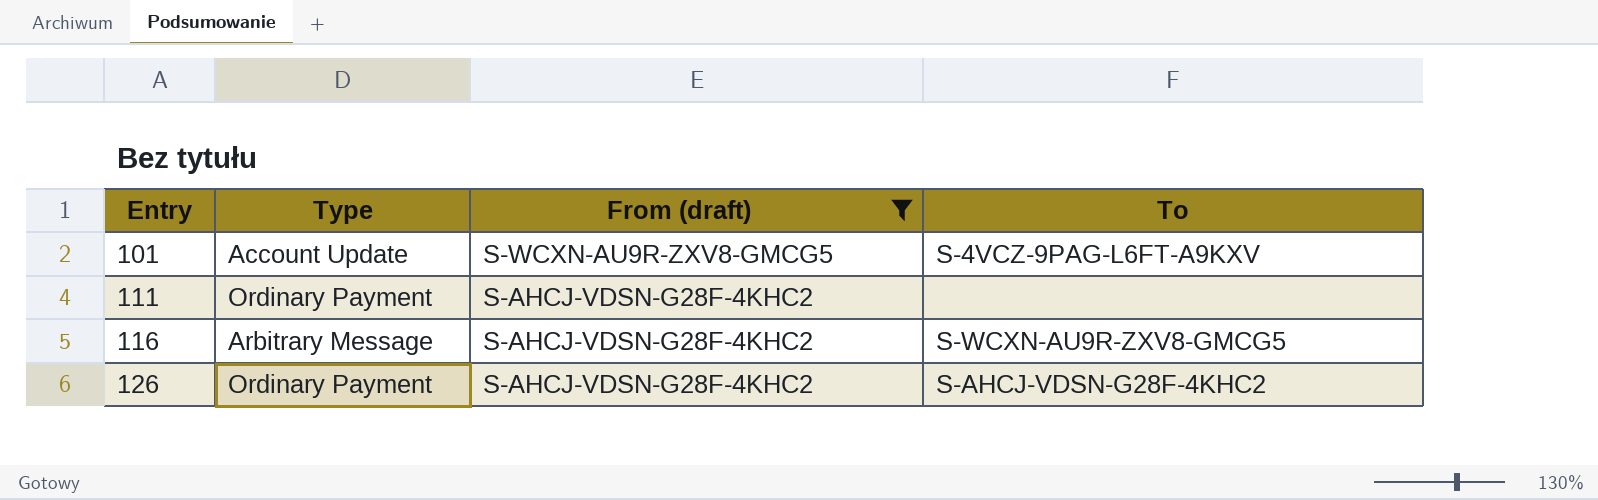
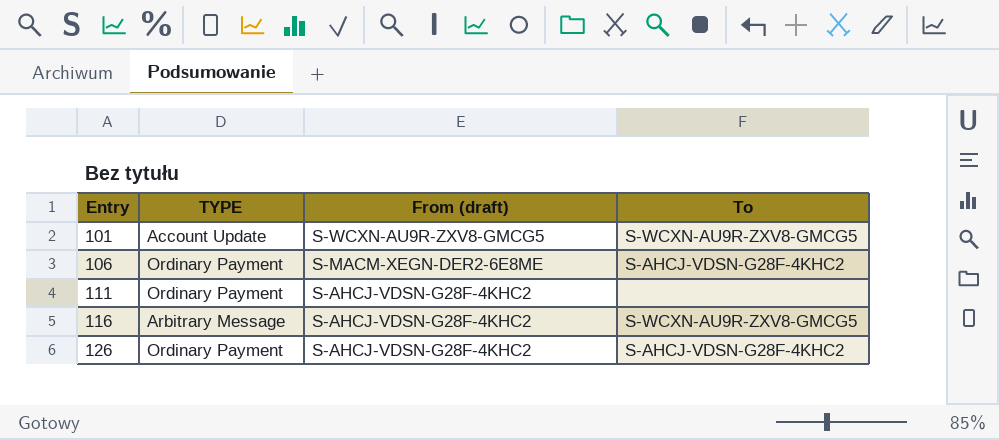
filter: From (draft) != S-MACM-XEGN-DER2-6E8ME -> none
column name: Type -> TYPE
101 | To: S-4VCZ-9PAG-L6FT-A9KXV -> S-WCXN-AU9R-ZXV8-GMCG5

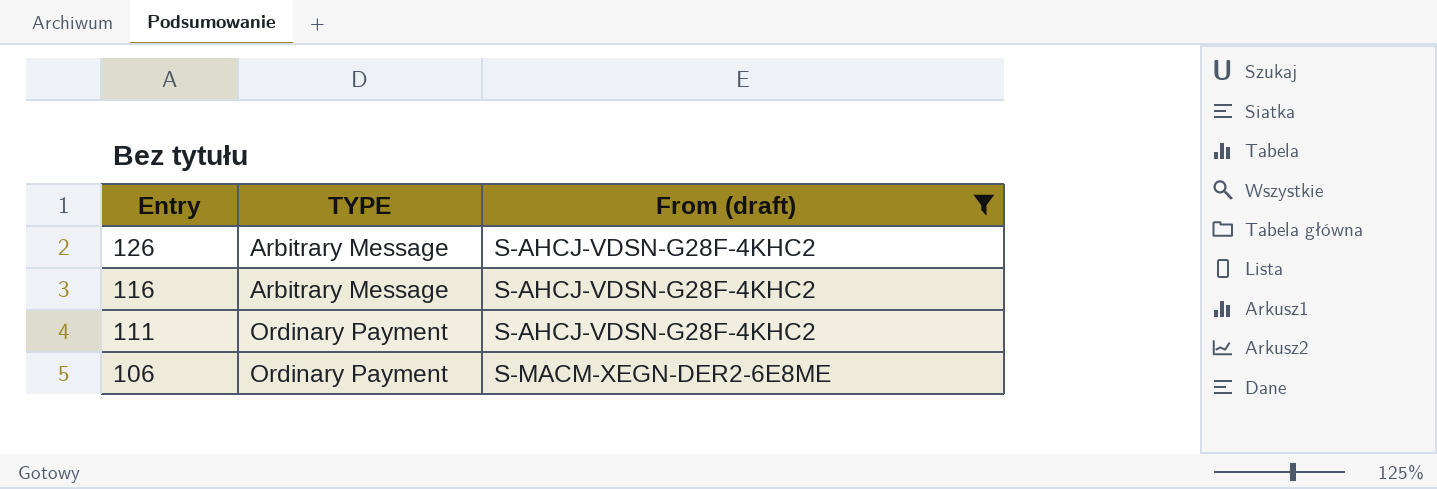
filter: none -> From (draft) != S-WCXN-AU9R-ZXV8-GMCG5
row order: Entry ascending -> Entry descending
column To | position: 4 -> none
126 | TYPE: Ordinary Payment -> Arbitrary Message

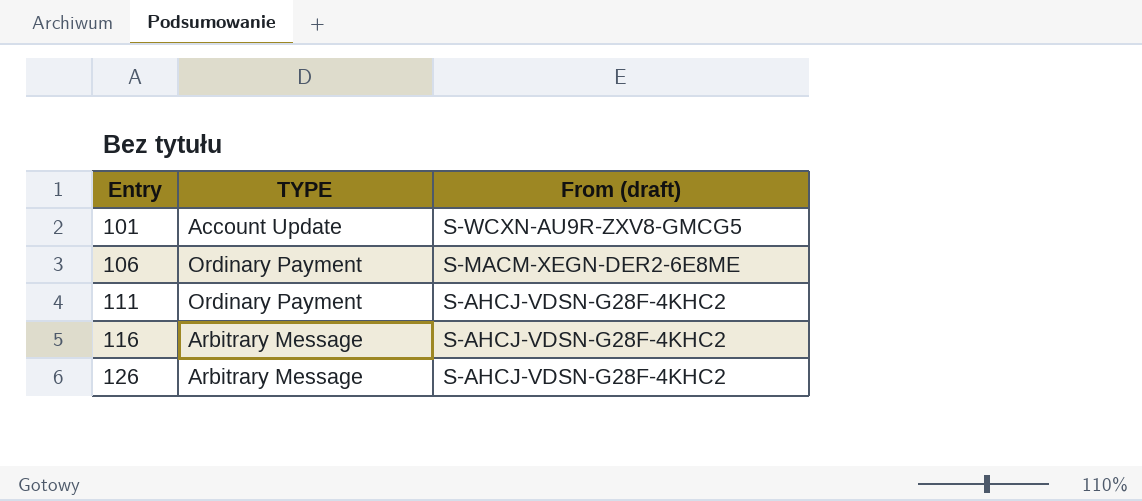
filter: From (draft) != S-WCXN-AU9R-ZXV8-GMCG5 -> none
row order: Entry descending -> Entry ascending

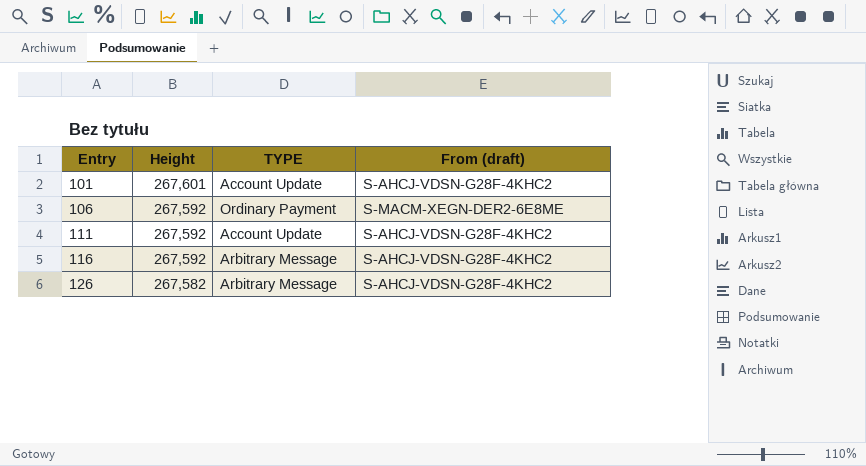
column Height | position: none -> 2
101 | From (draft): S-WCXN-AU9R-ZXV8-GMCG5 -> S-AHCJ-VDSN-G28F-4KHC2
111 | TYPE: Ordinary Payment -> Account Update

